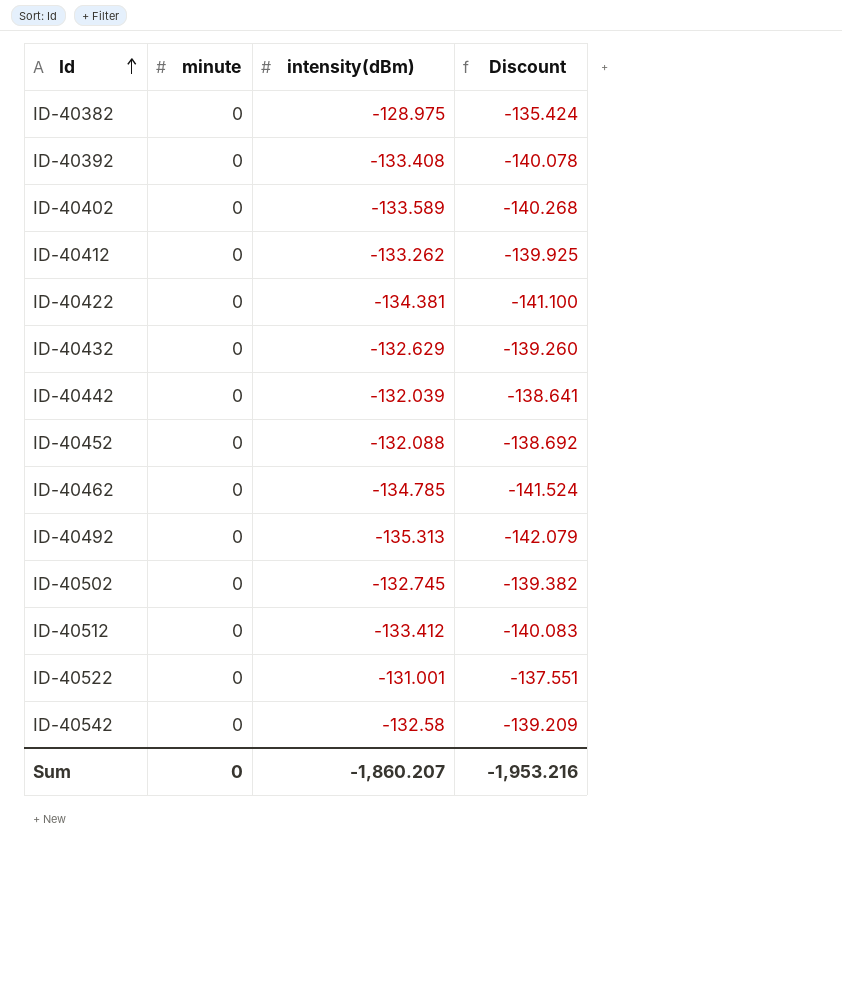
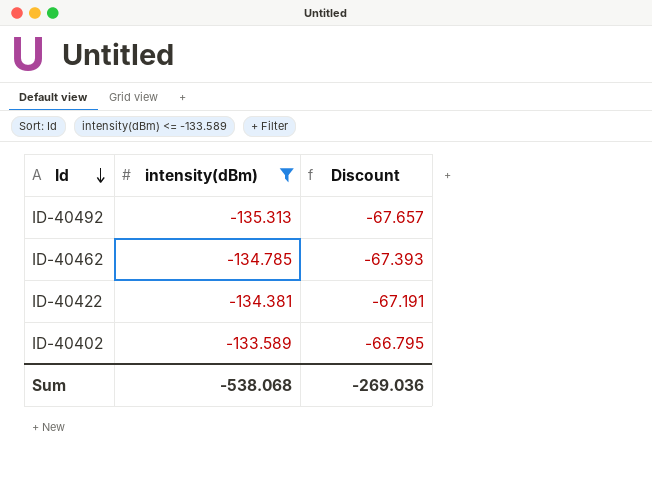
filter: none -> intensity(dBm) <= -133.589
row order: Id ascending -> Id descending
column minute | position: 2 -> none
column Discount | formula: [intensity(dBm)] * 1.05 -> [intensity(dBm)] * 0.5
Sum | intensity(dBm): -1,860.207 -> -538.068
Sum | Discount: -1,953.216 -> -269.036

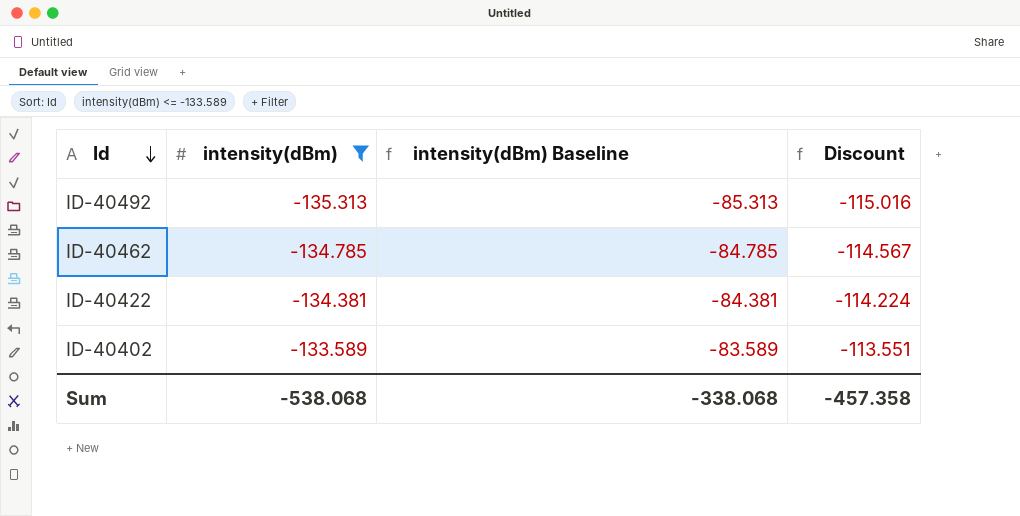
column intensity(dBm) Baseline | formula: none -> [intensity(dBm)] + 50
column Discount | formula: [intensity(dBm)] * 0.5 -> [intensity(dBm)] * 0.85
Sum | Discount: -269.036 -> -457.358

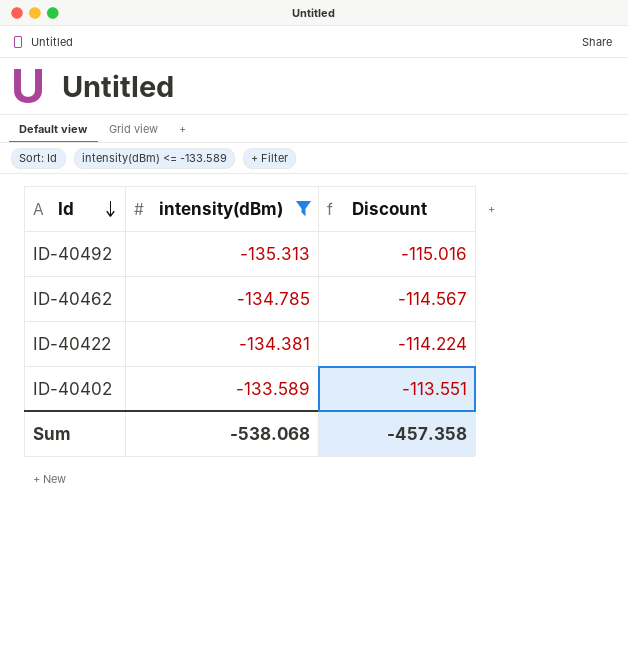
column intensity(dBm) Baseline | formula: [intensity(dBm)] + 50 -> none

